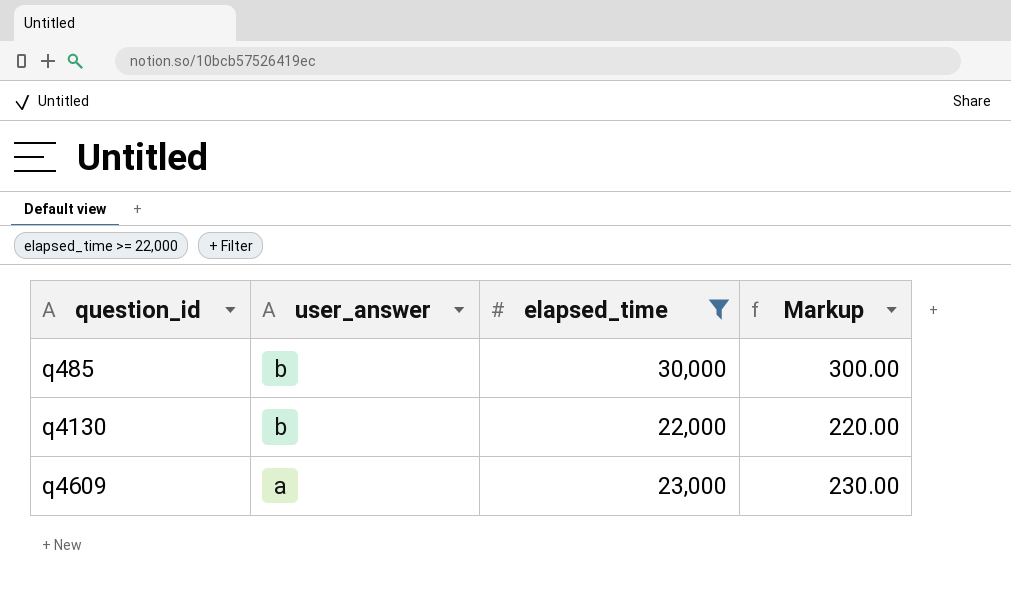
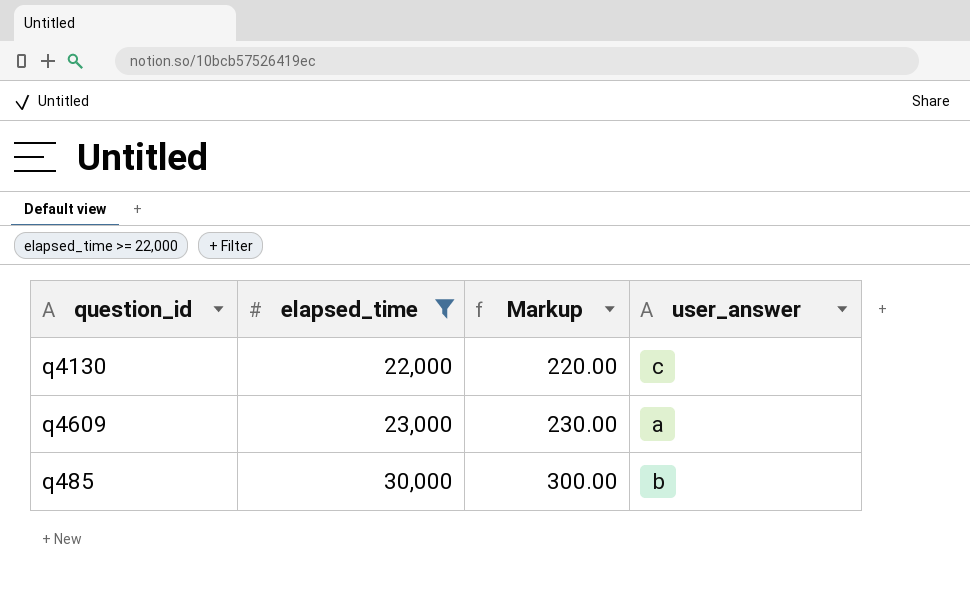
row order: question_id ascending -> elapsed_time ascending
column user_answer | position: 2 -> 4
q4130 | user_answer: b -> c

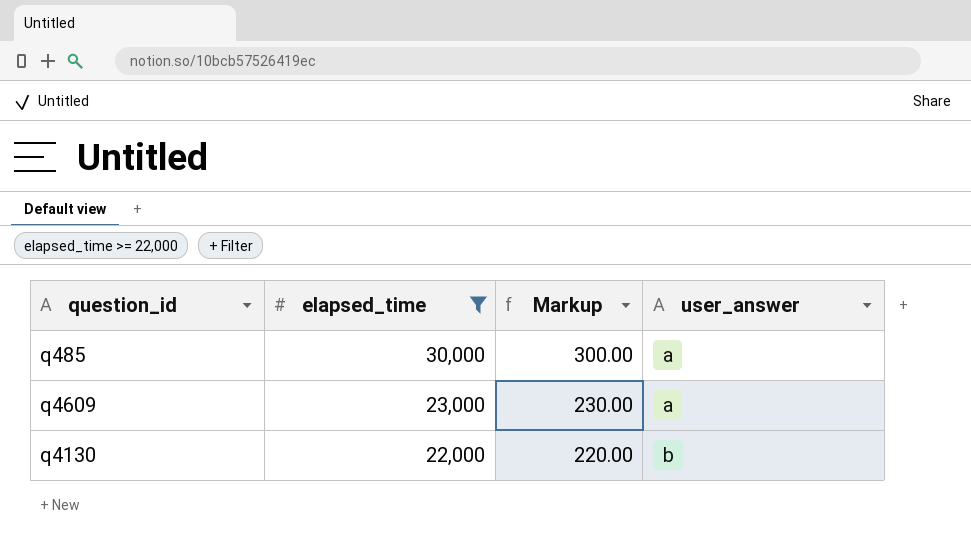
row order: elapsed_time ascending -> elapsed_time descending
q485 | user_answer: b -> a
q4130 | user_answer: c -> b

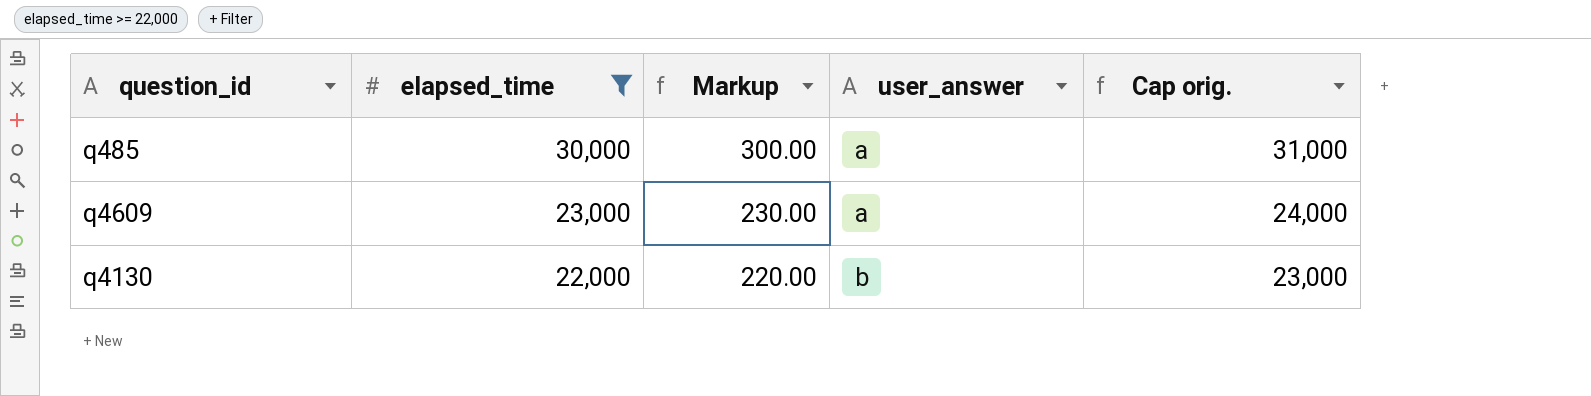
column Cap orig. | formula: none -> [elapsed_time] + 1000

